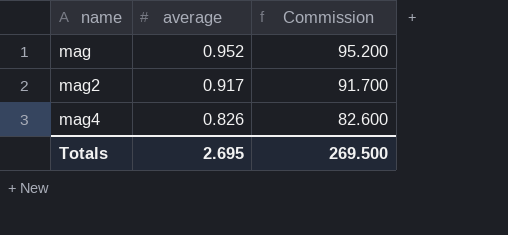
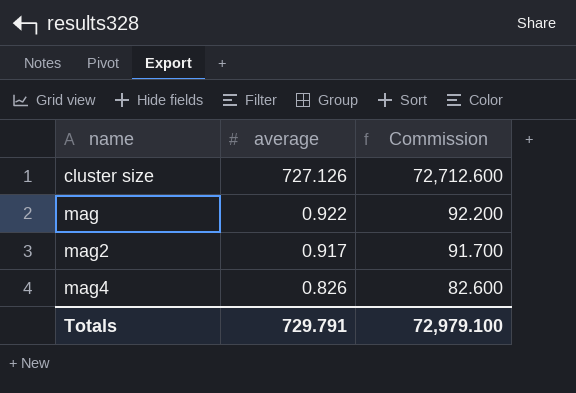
row cluster size: none -> 727.126 | 72,712.600
mag | average: 0.952 -> 0.922
mag | Commission: 95.200 -> 92.200
Totals | average: 2.695 -> 729.791
Totals | Commission: 269.500 -> 72,979.100

